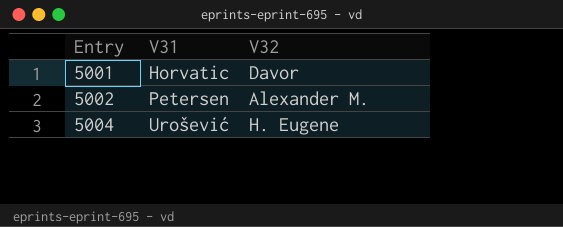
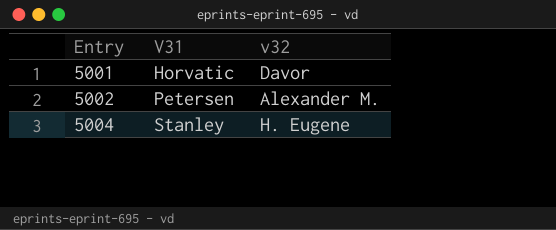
column name: V32 -> v32
5004 | V31: Urošević -> Stanley

